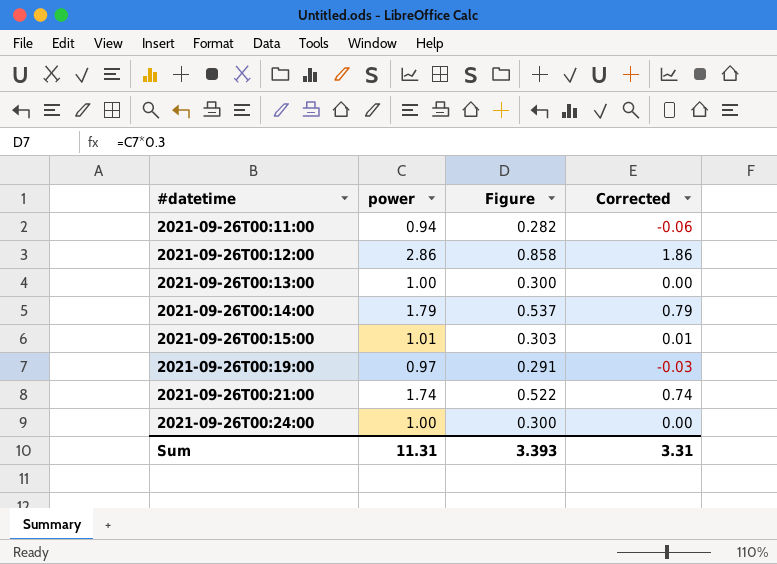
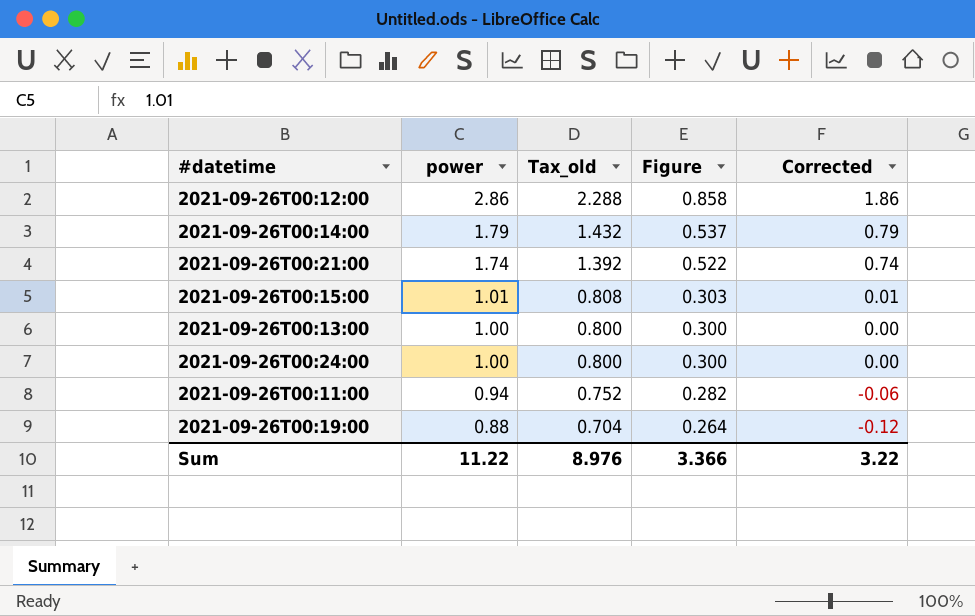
row order: #datetime ascending -> power descending
column Tax_old | formula: none -> [power] * 0.8
2021-09-26T00:19:00 | power: 0.97 -> 0.88
2021-09-26T00:19:00 | Figure: 0.291 -> 0.264
2021-09-26T00:19:00 | Corrected: -0.03 -> -0.12
Sum | power: 11.31 -> 11.22
Sum | Figure: 3.393 -> 3.366
Sum | Corrected: 3.31 -> 3.22

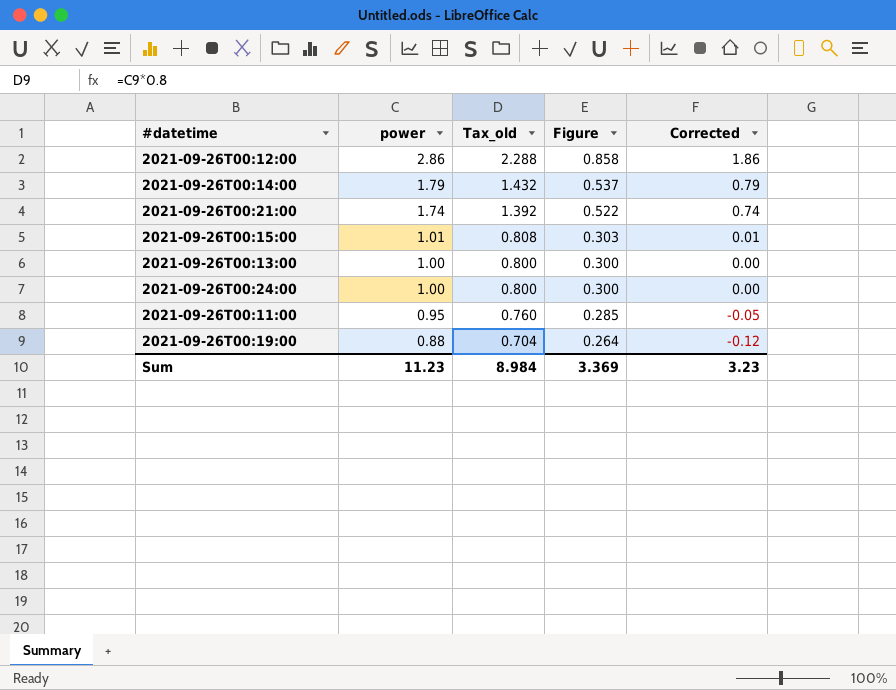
2021-09-26T00:11:00 | power: 0.94 -> 0.95
2021-09-26T00:11:00 | Tax_old: 0.752 -> 0.760
2021-09-26T00:11:00 | Figure: 0.282 -> 0.285
2021-09-26T00:11:00 | Corrected: -0.06 -> -0.05
Sum | power: 11.22 -> 11.23
Sum | Tax_old: 8.976 -> 8.984
Sum | Figure: 3.366 -> 3.369
Sum | Corrected: 3.22 -> 3.23

